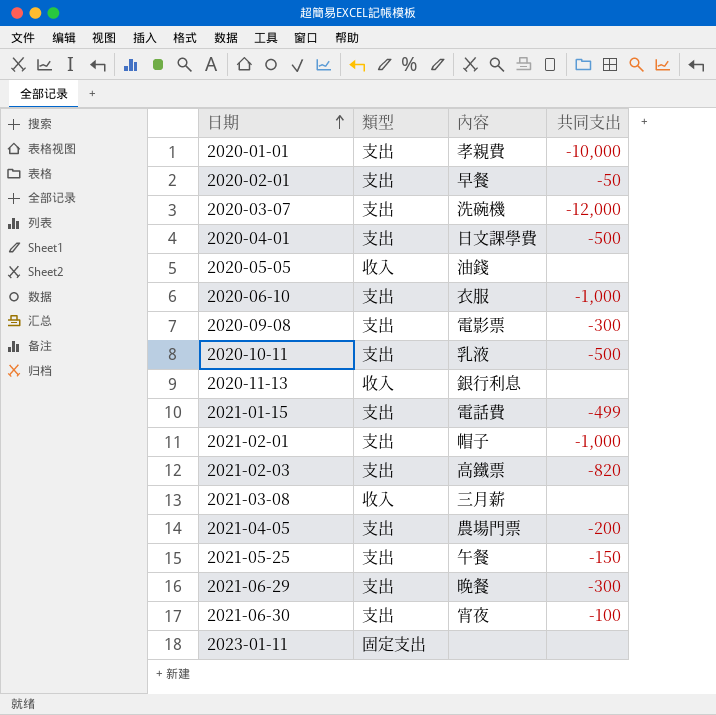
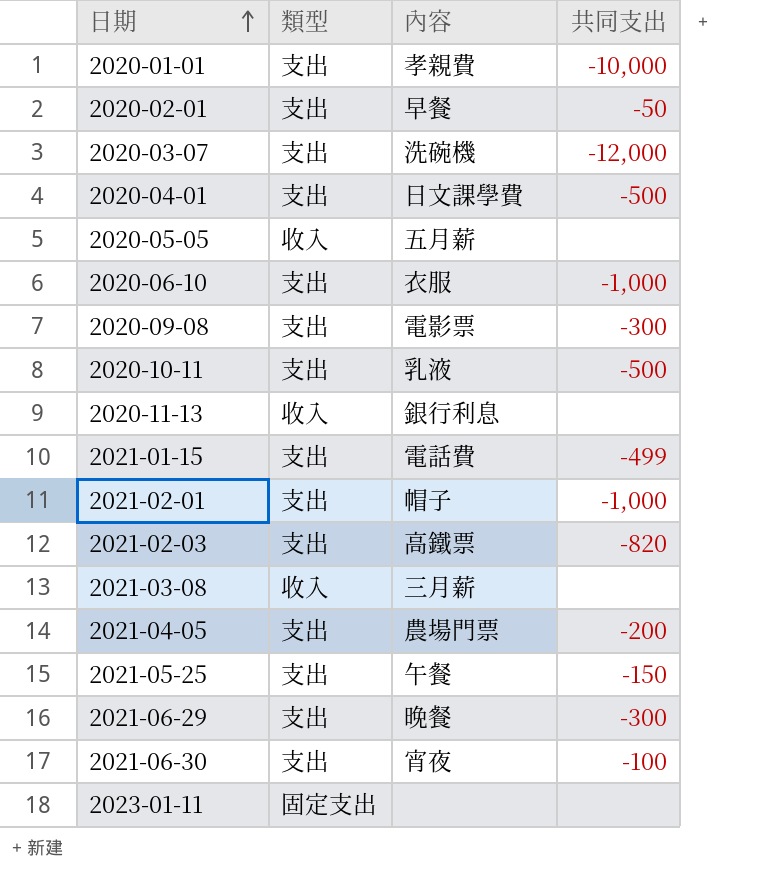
2020-05-05 | 內容: 油錢 -> 五月薪

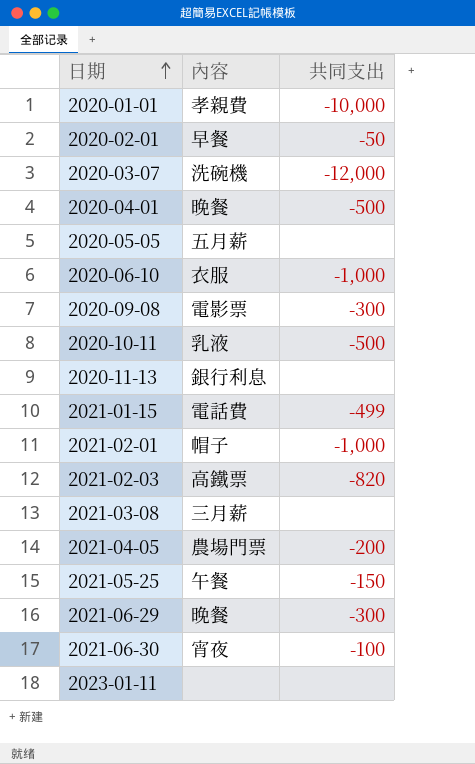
column 類型 | position: 2 -> none
2020-04-01 | 內容: 日文課學費 -> 晚餐

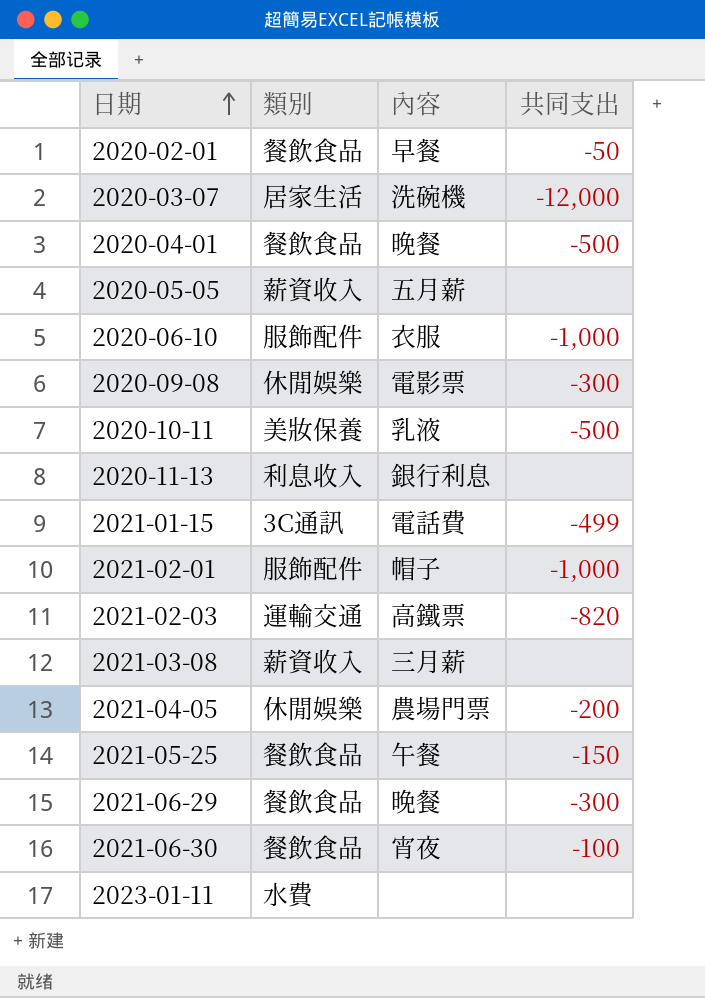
column 類別 | position: none -> 2
row 2020-01-01: 孝親費 | -10,000 -> none

